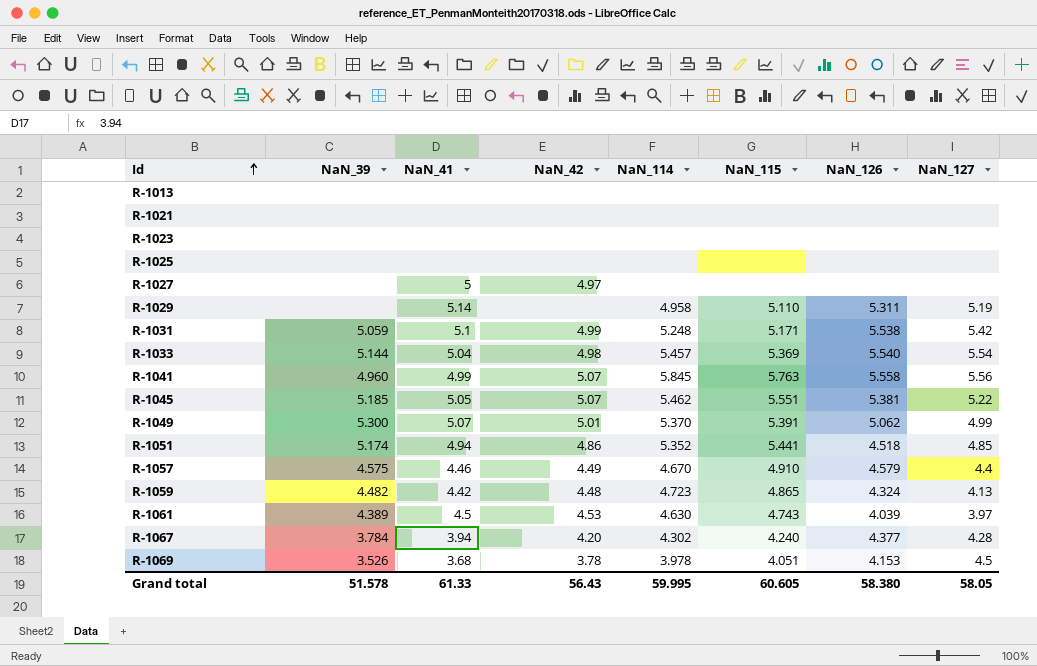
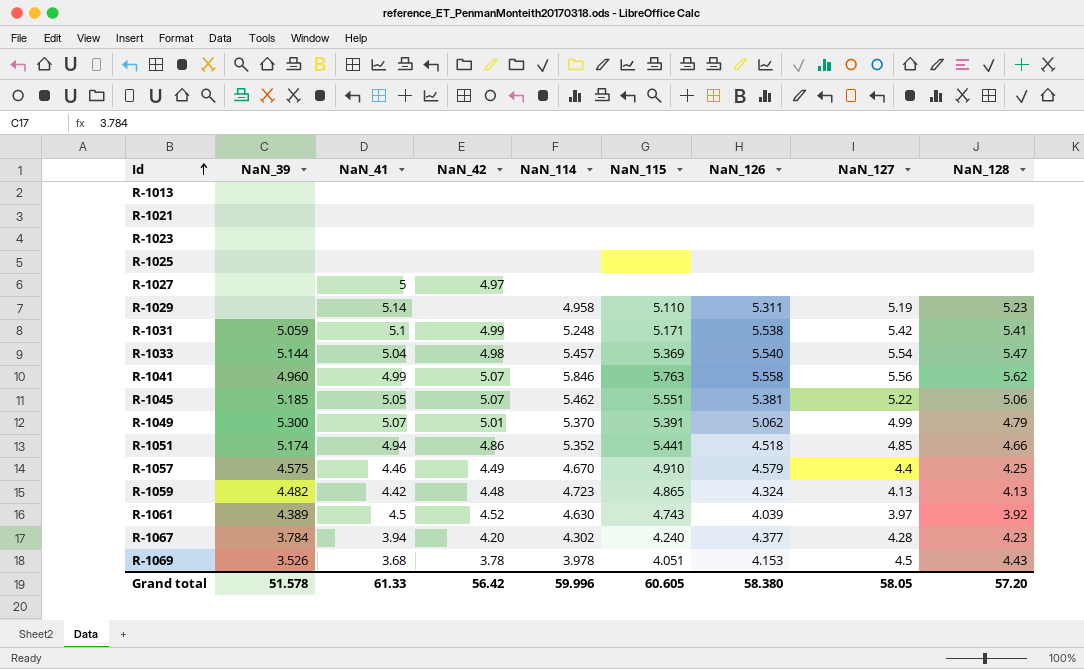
column NaN_128 | position: none -> 9
R-1041 | NaN_114: 5.845 -> 5.846
R-1061 | NaN_42: 4.53 -> 4.52
Grand total | NaN_42: 56.43 -> 56.42
Grand total | NaN_114: 59.995 -> 59.996

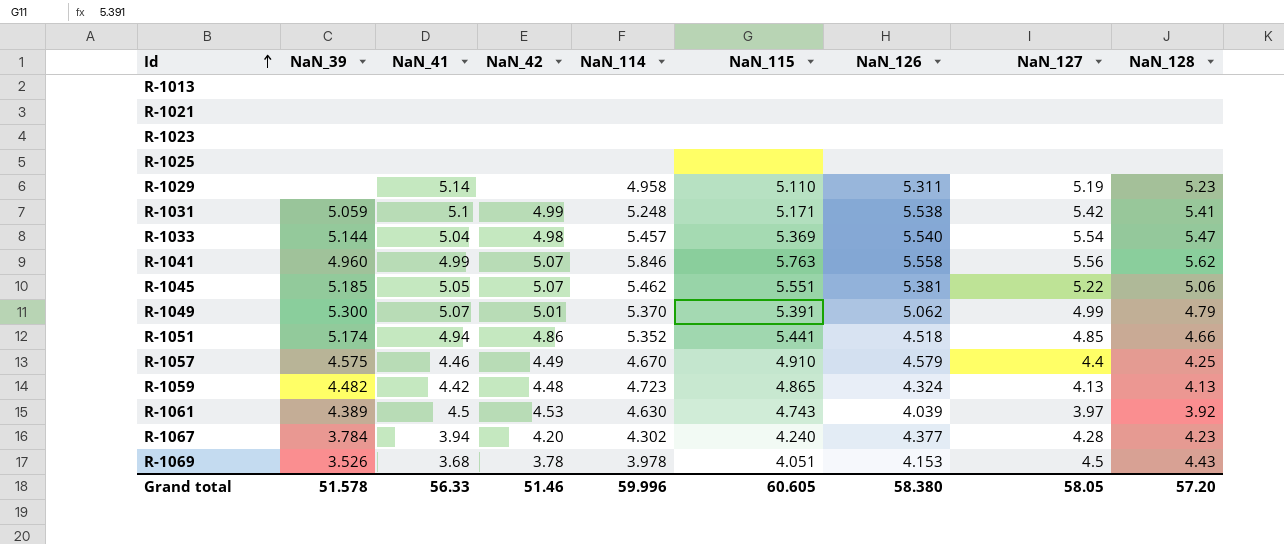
row R-1027: none | 5 | 4.97 | none | none | none | none | none -> none
R-1061 | NaN_42: 4.52 -> 4.53
Grand total | NaN_41: 61.33 -> 56.33
Grand total | NaN_42: 56.42 -> 51.46

